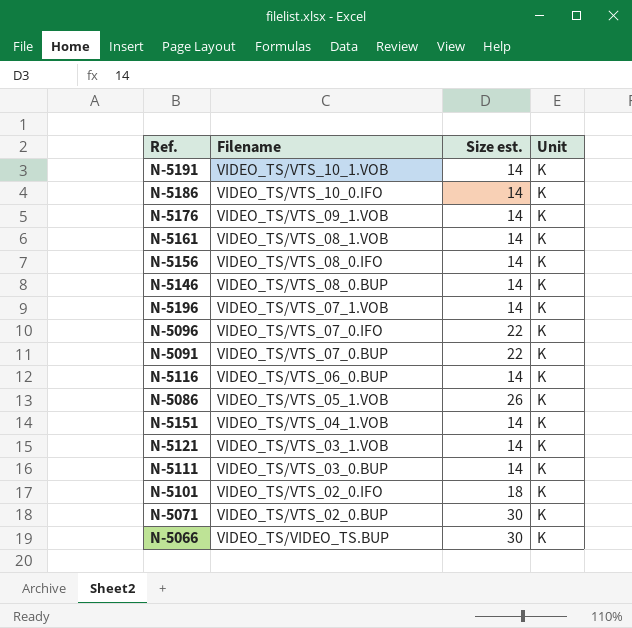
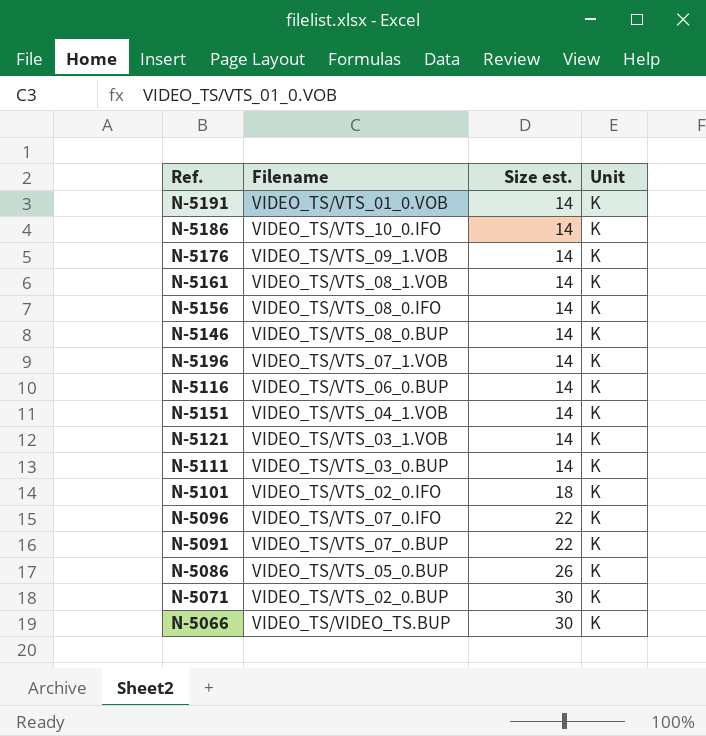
row order: Filename descending -> Size est. ascending
N-5191 | Filename: VIDEO_TS/VTS_10_1.VOB -> VIDEO_TS/VTS_01_0.VOB
N-5086 | Filename: VIDEO_TS/VTS_05_1.VOB -> VIDEO_TS/VTS_05_0.BUP

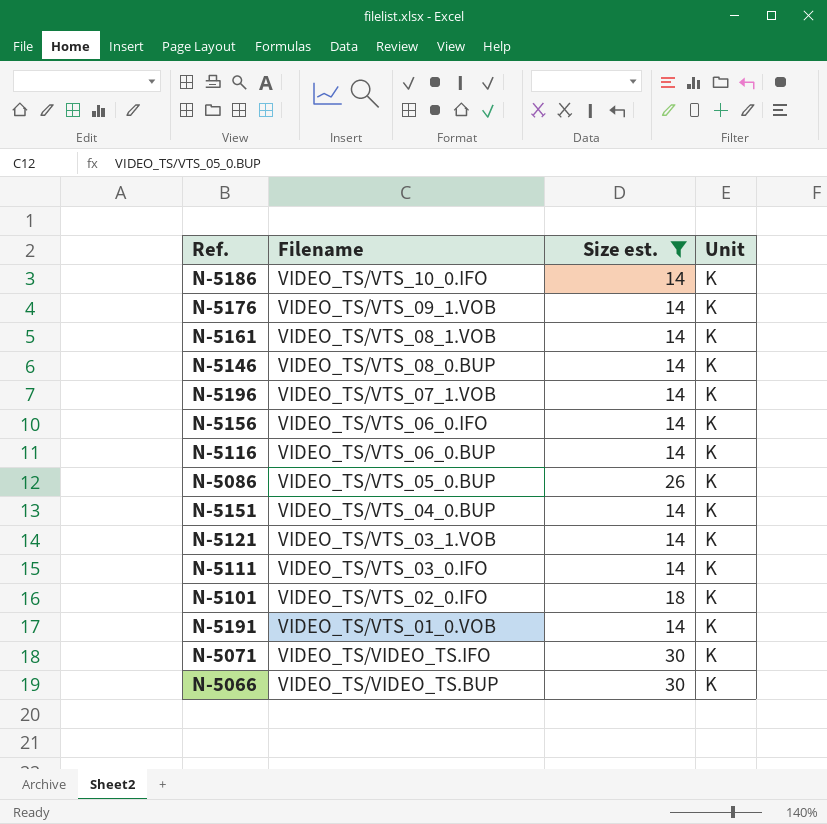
filter: none -> Size est. != 22
row order: Size est. ascending -> Filename descending
N-5156 | Filename: VIDEO_TS/VTS_08_0.IFO -> VIDEO_TS/VTS_06_0.IFO
N-5151 | Filename: VIDEO_TS/VTS_04_1.VOB -> VIDEO_TS/VTS_04_0.BUP
N-5111 | Filename: VIDEO_TS/VTS_03_0.BUP -> VIDEO_TS/VTS_03_0.IFO
N-5071 | Filename: VIDEO_TS/VTS_02_0.BUP -> VIDEO_TS/VIDEO_TS.IFO

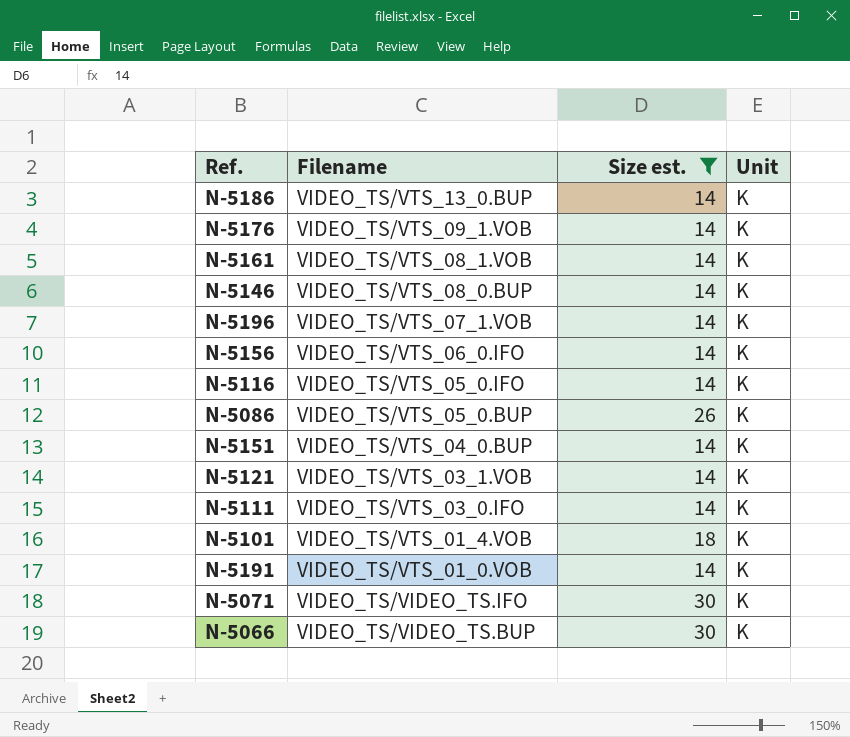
N-5186 | Filename: VIDEO_TS/VTS_10_0.IFO -> VIDEO_TS/VTS_13_0.BUP
N-5116 | Filename: VIDEO_TS/VTS_06_0.BUP -> VIDEO_TS/VTS_05_0.IFO
N-5101 | Filename: VIDEO_TS/VTS_02_0.IFO -> VIDEO_TS/VTS_01_4.VOB

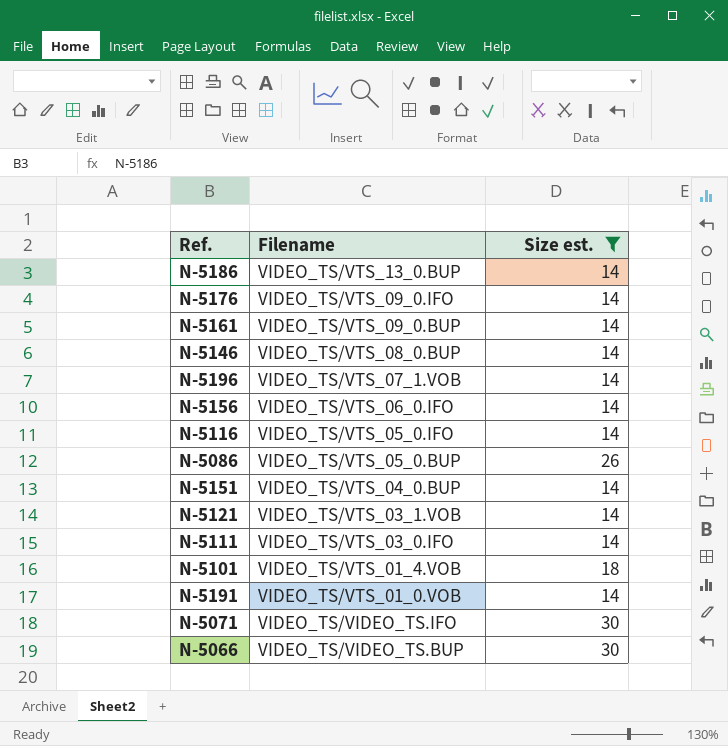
column Unit | position: 4 -> none
N-5176 | Filename: VIDEO_TS/VTS_09_1.VOB -> VIDEO_TS/VTS_09_0.IFO
N-5161 | Filename: VIDEO_TS/VTS_08_1.VOB -> VIDEO_TS/VTS_09_0.BUP

